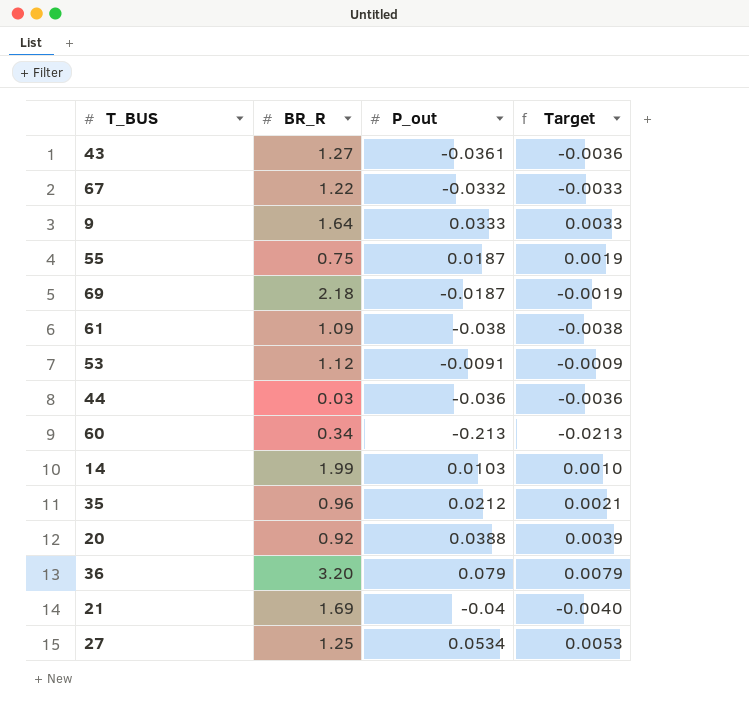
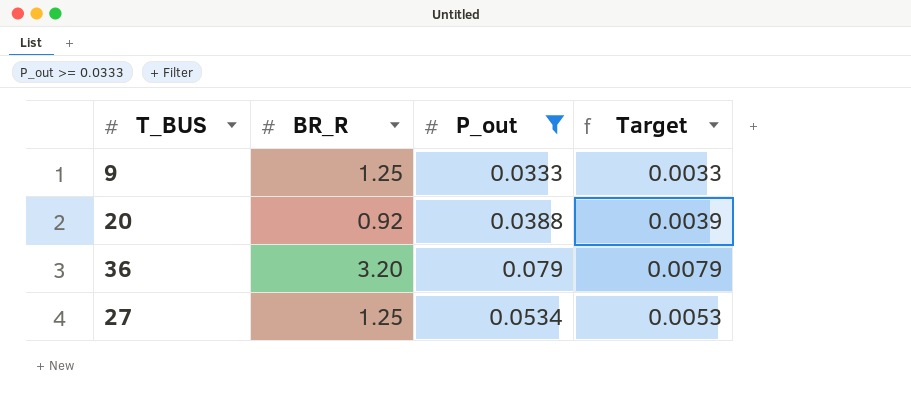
filter: none -> P_out >= 0.0333
9 | BR_R: 1.64 -> 1.25

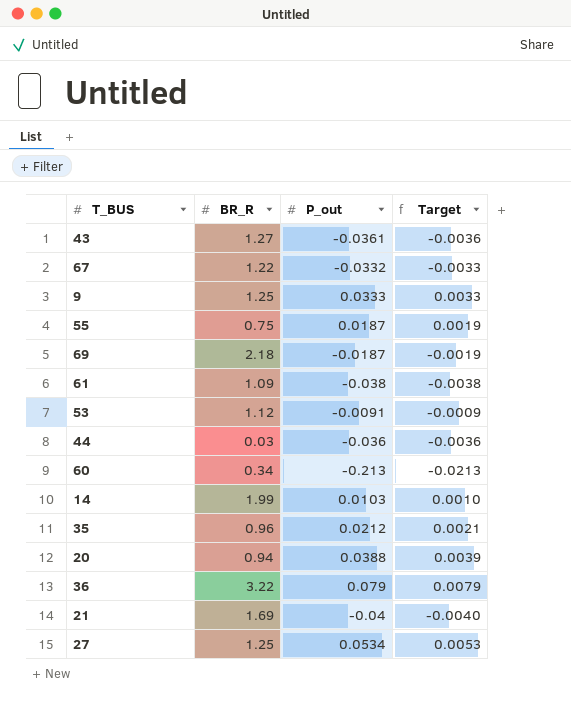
filter: P_out >= 0.0333 -> none
20 | BR_R: 0.92 -> 0.94
36 | BR_R: 3.20 -> 3.22

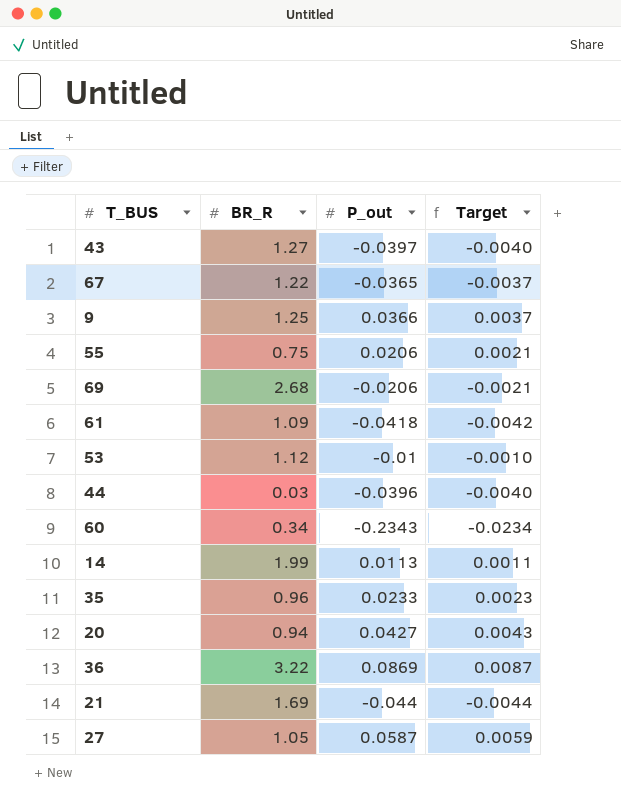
43 | P_out: -0.0361 -> -0.0397
43 | Target: -0.0036 -> -0.0040
67 | P_out: -0.0332 -> -0.0365
67 | Target: -0.0033 -> -0.0037
9 | P_out: 0.0333 -> 0.0366
9 | Target: 0.0033 -> 0.0037
55 | P_out: 0.0187 -> 0.0206
55 | Target: 0.0019 -> 0.0021
69 | BR_R: 2.18 -> 2.68
69 | P_out: -0.0187 -> -0.0206
69 | Target: -0.0019 -> -0.0021
61 | P_out: -0.038 -> -0.0418
61 | Target: -0.0038 -> -0.0042
53 | P_out: -0.0091 -> -0.01
53 | Target: -0.0009 -> -0.0010
44 | P_out: -0.036 -> -0.0396
44 | Target: -0.0036 -> -0.0040
60 | P_out: -0.213 -> -0.2343
60 | Target: -0.0213 -> -0.0234
14 | P_out: 0.0103 -> 0.0113
14 | Target: 0.0010 -> 0.0011
35 | P_out: 0.0212 -> 0.0233
35 | Target: 0.0021 -> 0.0023
20 | P_out: 0.0388 -> 0.0427
20 | Target: 0.0039 -> 0.0043
36 | P_out: 0.079 -> 0.0869
36 | Target: 0.0079 -> 0.0087
21 | P_out: -0.04 -> -0.044
21 | Target: -0.0040 -> -0.0044
27 | BR_R: 1.25 -> 1.05
27 | P_out: 0.0534 -> 0.0587
27 | Target: 0.0053 -> 0.0059

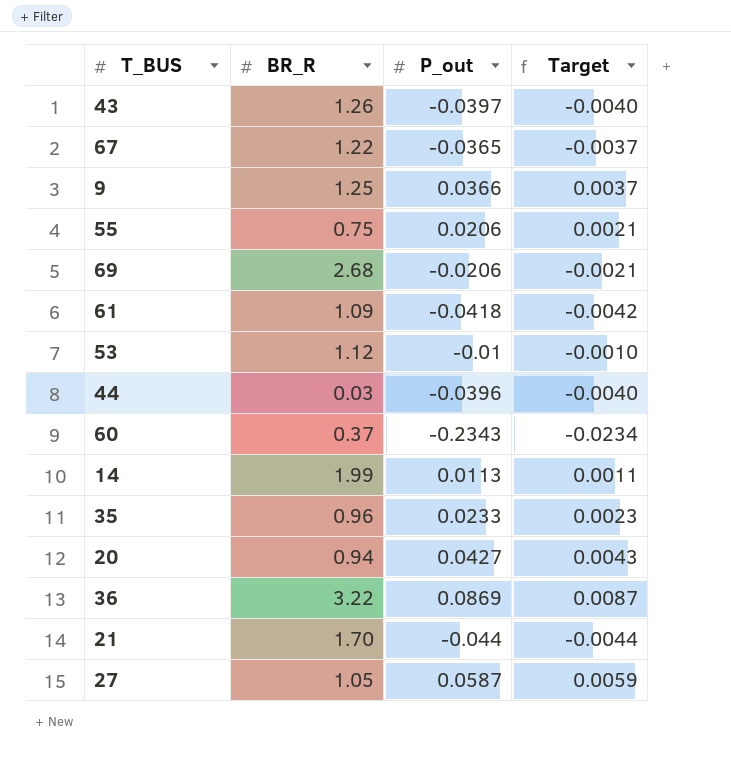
43 | BR_R: 1.27 -> 1.26
60 | BR_R: 0.34 -> 0.37
21 | BR_R: 1.69 -> 1.70

